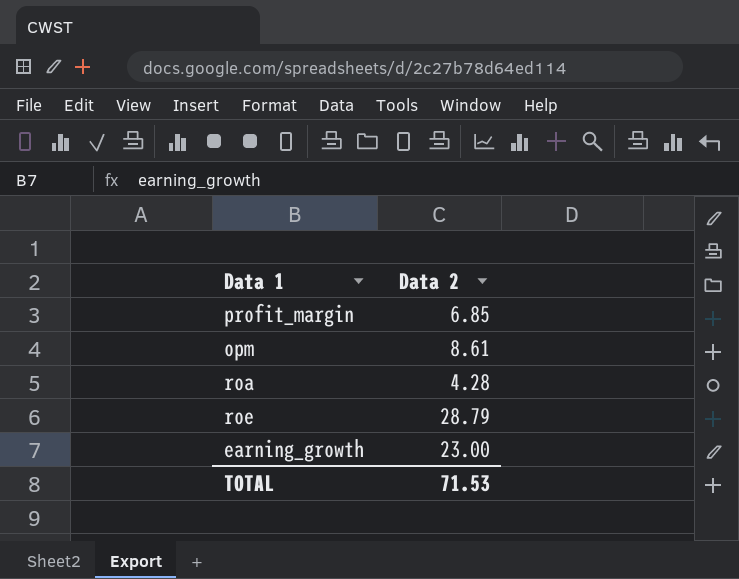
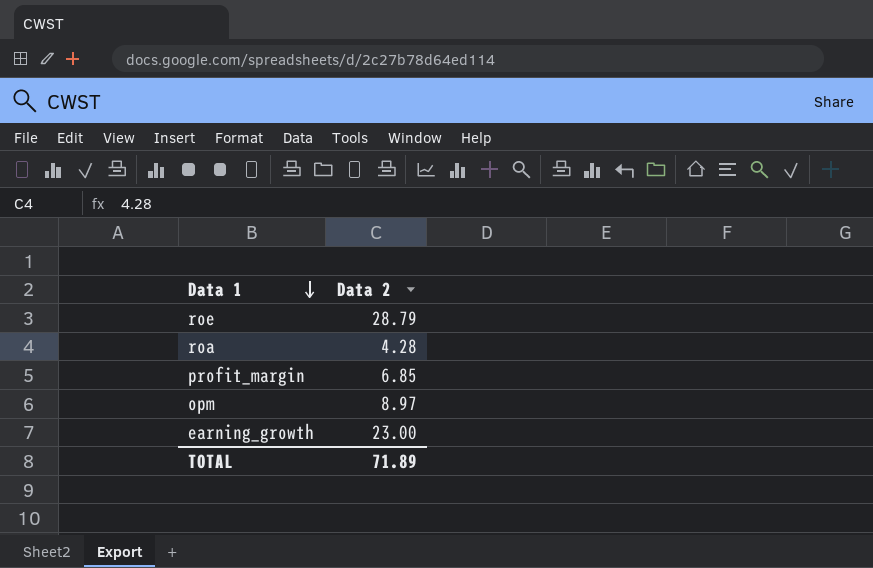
row order: none -> Data 1 descending
opm | Data 2: 8.61 -> 8.97
TOTAL | Data 2: 71.53 -> 71.89

